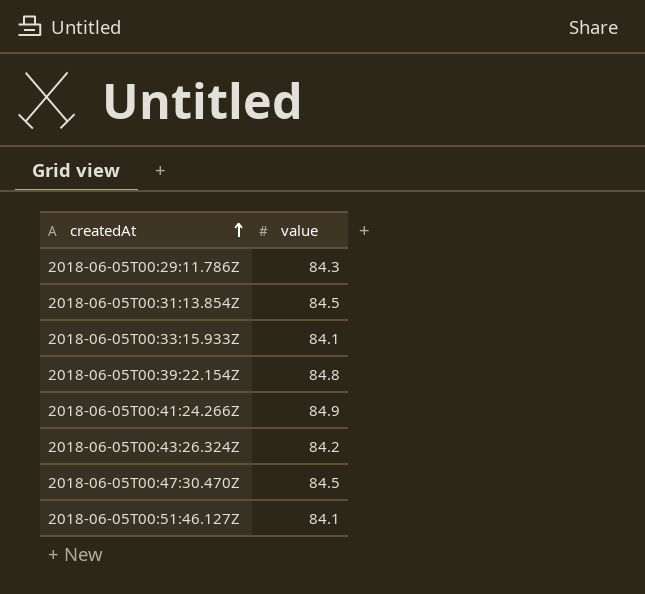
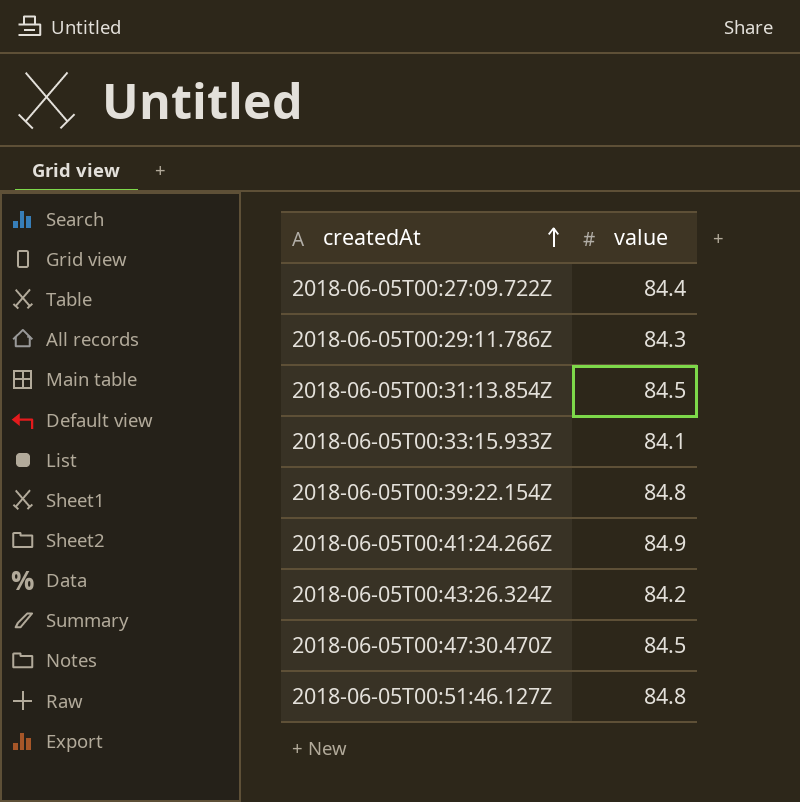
row 2018-06-05T00:27:09.722Z: none -> 84.4
2018-06-05T00:51:46.127Z | value: 84.1 -> 84.8

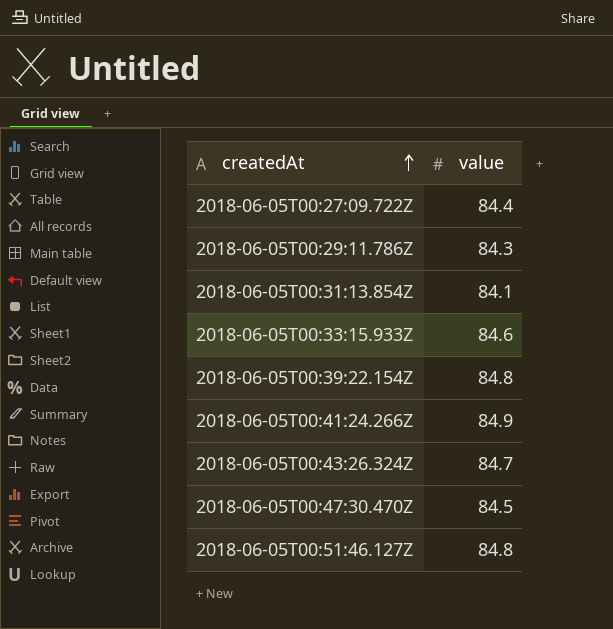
2018-06-05T00:31:13.854Z | value: 84.5 -> 84.1
2018-06-05T00:33:15.933Z | value: 84.1 -> 84.6
2018-06-05T00:43:26.324Z | value: 84.2 -> 84.7

